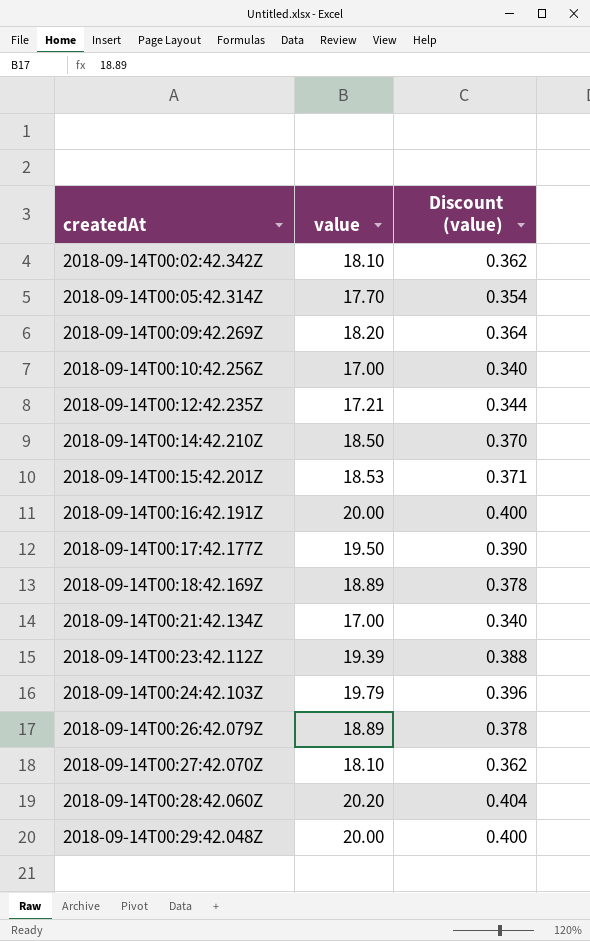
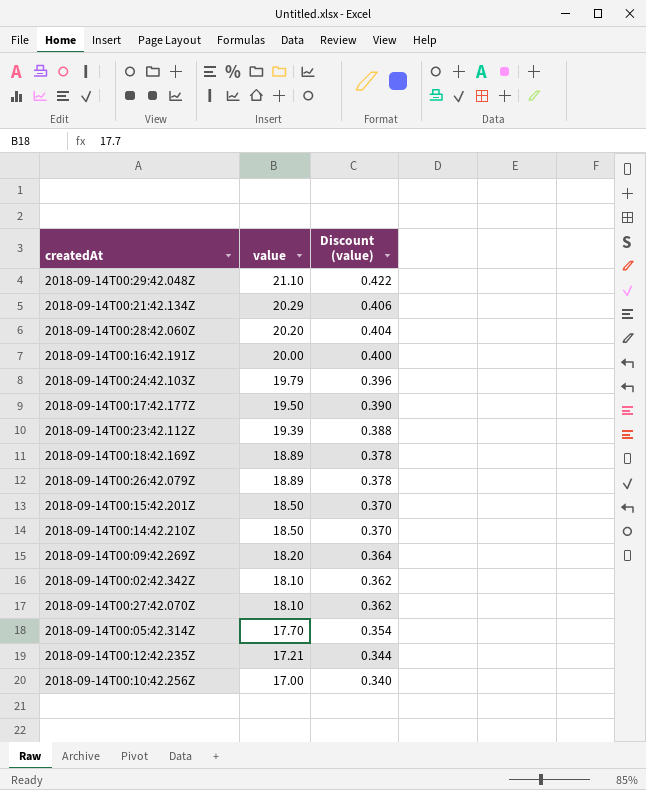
row order: createdAt ascending -> value descending
2018-09-14T00:29:42.048Z | value: 20.00 -> 21.10
2018-09-14T00:29:42.048Z | Discount (value): 0.400 -> 0.422
2018-09-14T00:21:42.134Z | value: 17.00 -> 20.29
2018-09-14T00:21:42.134Z | Discount (value): 0.340 -> 0.406
2018-09-14T00:15:42.201Z | value: 18.53 -> 18.50
2018-09-14T00:15:42.201Z | Discount (value): 0.371 -> 0.370

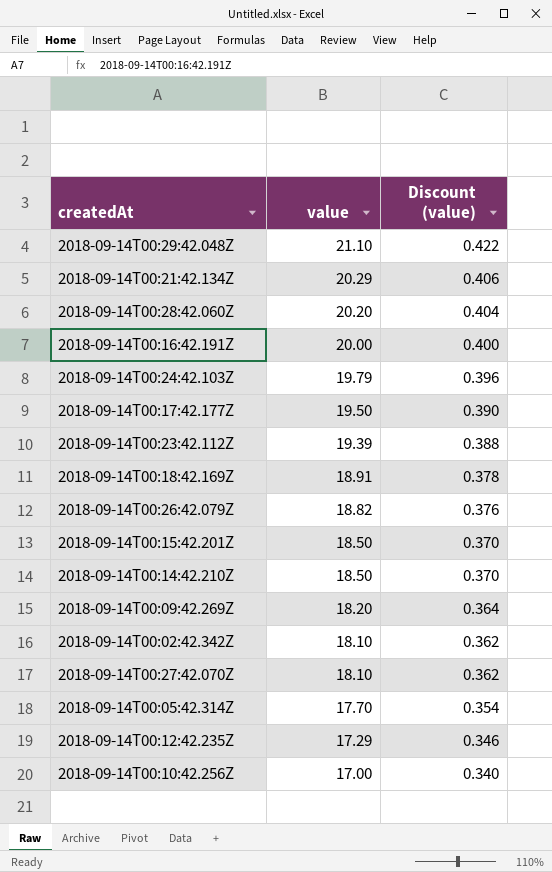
2018-09-14T00:18:42.169Z | value: 18.89 -> 18.91
2018-09-14T00:26:42.079Z | value: 18.89 -> 18.82
2018-09-14T00:26:42.079Z | Discount (value): 0.378 -> 0.376
2018-09-14T00:12:42.235Z | value: 17.21 -> 17.29
2018-09-14T00:12:42.235Z | Discount (value): 0.344 -> 0.346

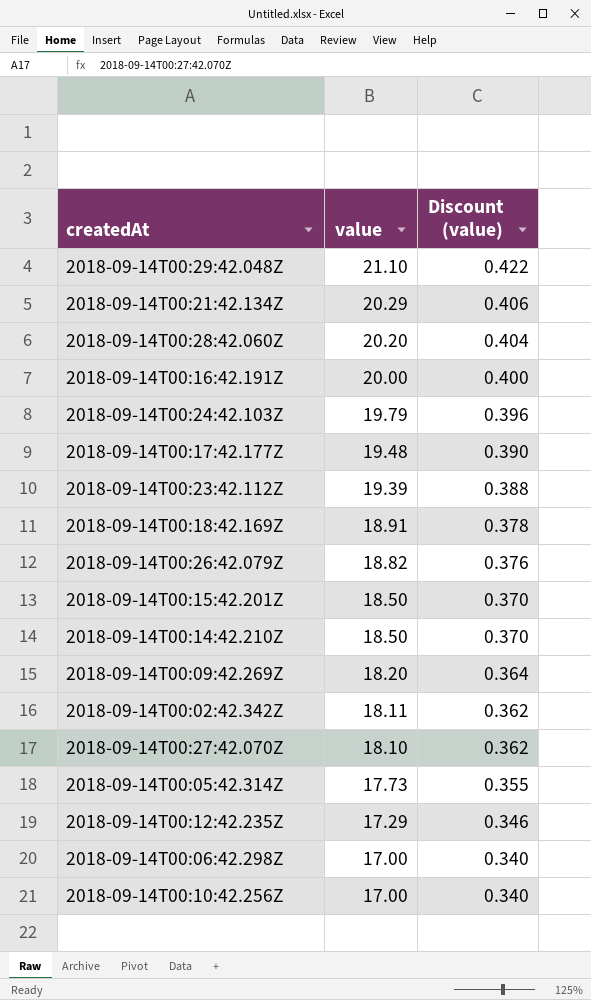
2018-09-14T00:17:42.177Z | value: 19.50 -> 19.48
2018-09-14T00:02:42.342Z | value: 18.10 -> 18.11
2018-09-14T00:05:42.314Z | value: 17.70 -> 17.73
2018-09-14T00:05:42.314Z | Discount (value): 0.354 -> 0.355
row 2018-09-14T00:06:42.298Z: none -> 17.00 | 0.340

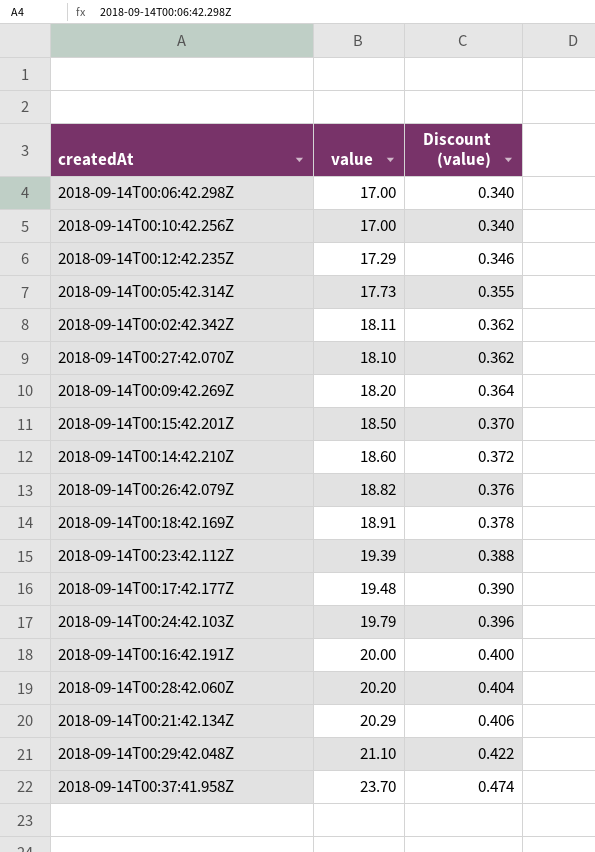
row order: value descending -> Discount (value) ascending
2018-09-14T00:14:42.210Z | value: 18.50 -> 18.60
2018-09-14T00:14:42.210Z | Discount (value): 0.370 -> 0.372
row 2018-09-14T00:37:41.958Z: none -> 23.70 | 0.474

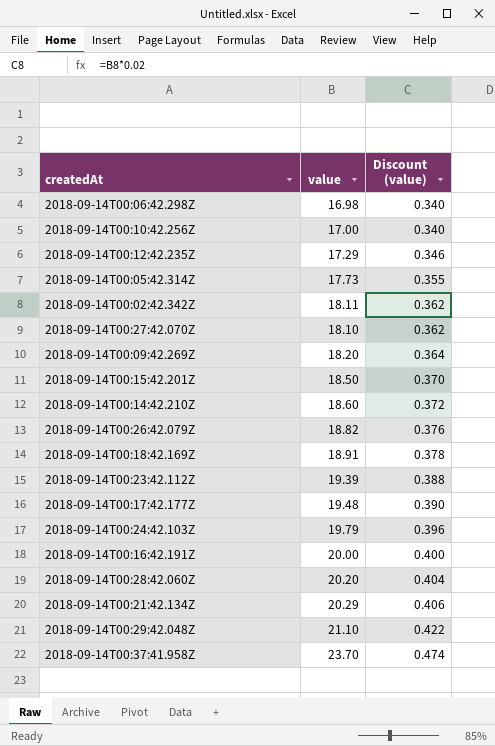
2018-09-14T00:06:42.298Z | value: 17.00 -> 16.98

